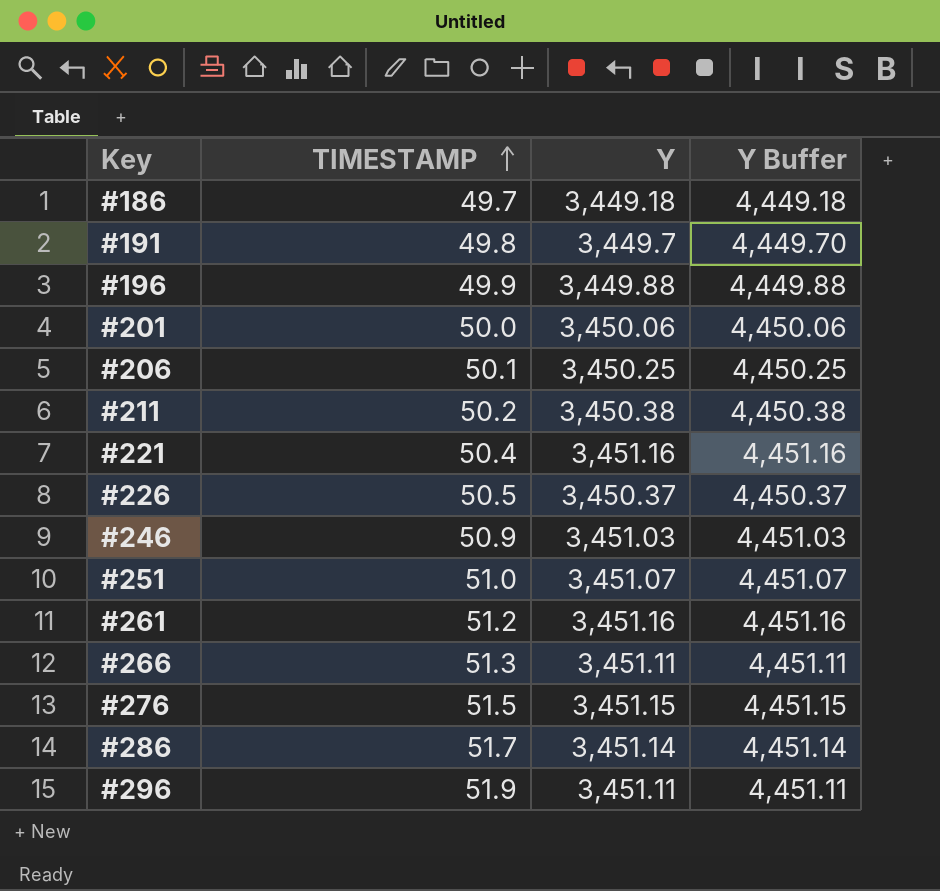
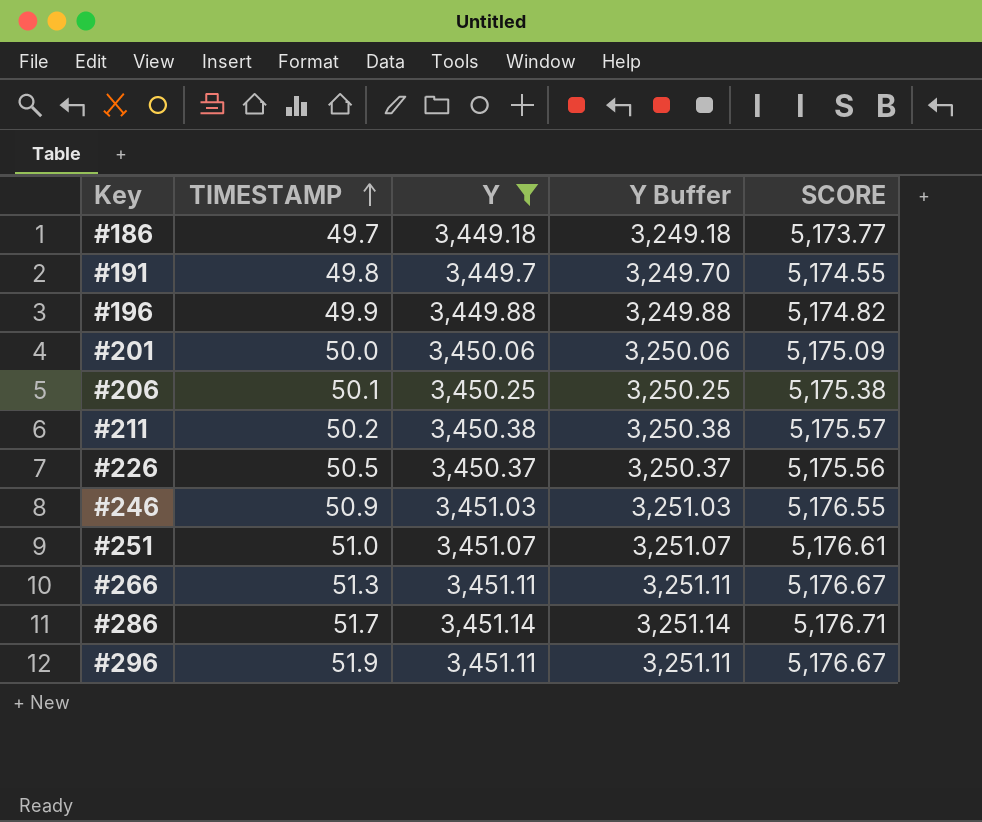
filter: none -> Y <= 3,451.14
column Y Buffer | formula: [Y] + 1000 -> [Y] - 200
column SCORE | formula: none -> [Y] * 1.5

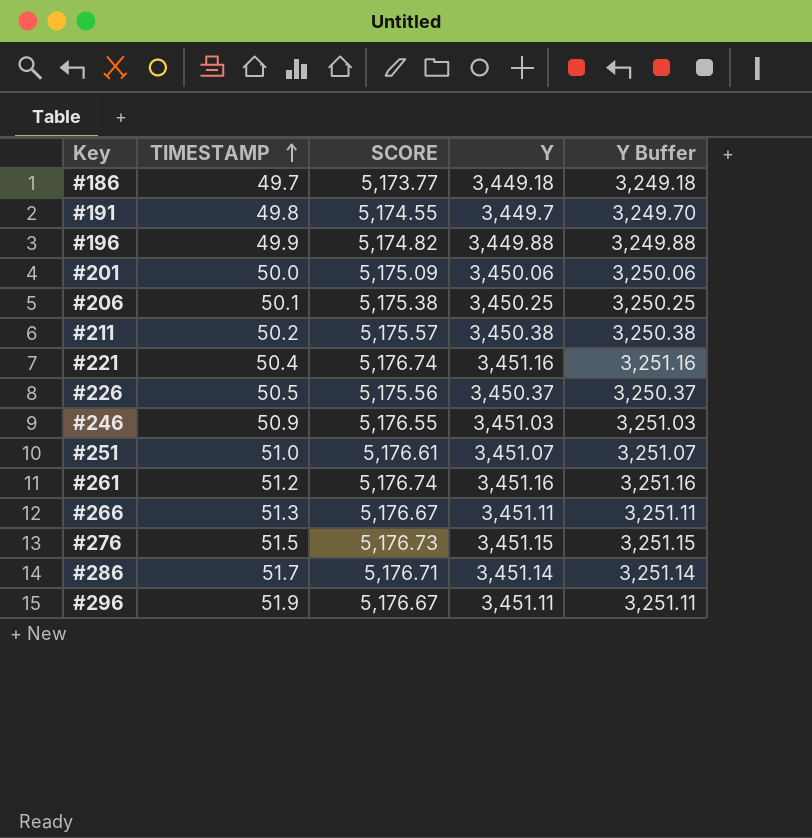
filter: Y <= 3,451.14 -> none
column SCORE | position: 5 -> 3

